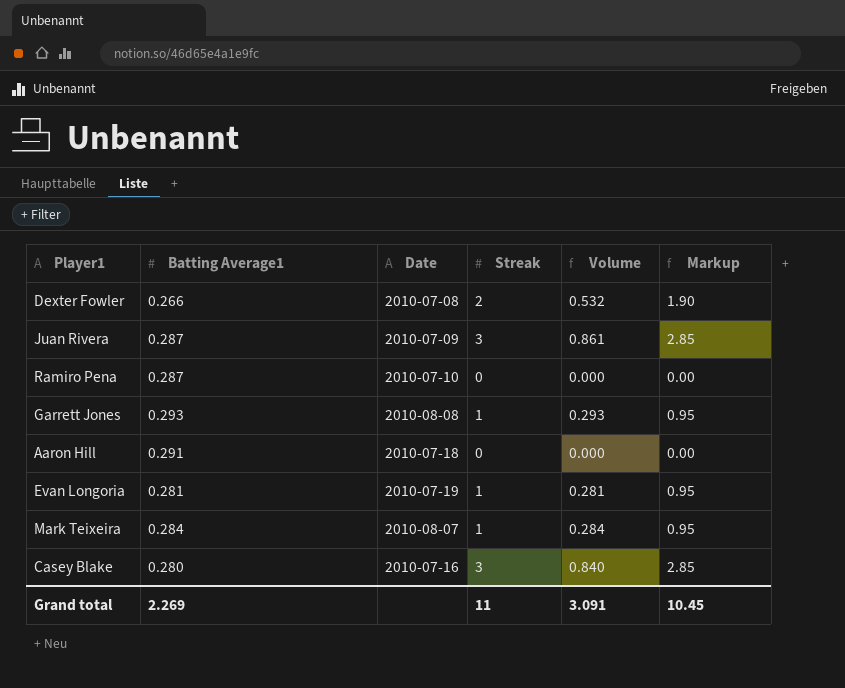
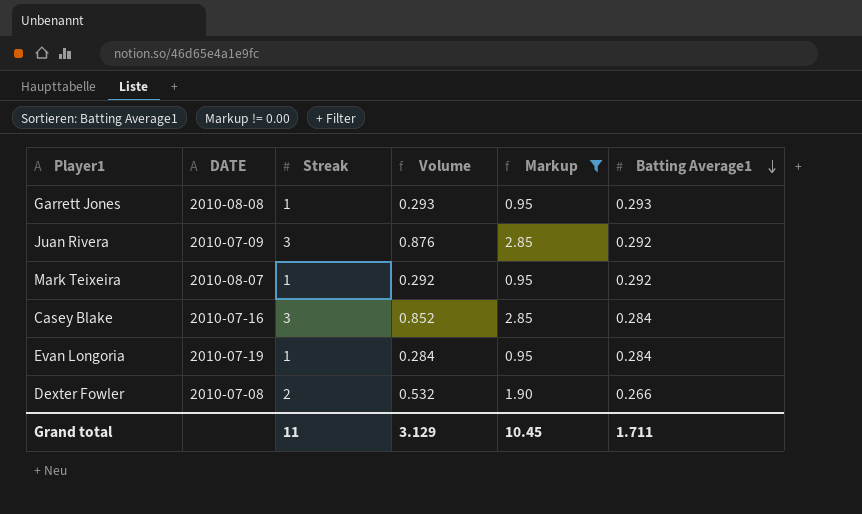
filter: none -> Markup != 0.00
row order: none -> Batting Average1 descending
column name: Date -> DATE
column Batting Average1 | position: 2 -> 6
Juan Rivera | Volume: 0.861 -> 0.876
Juan Rivera | Batting Average1: 0.287 -> 0.292
Mark Teixeira | Volume: 0.284 -> 0.292
Mark Teixeira | Batting Average1: 0.284 -> 0.292
Casey Blake | Volume: 0.840 -> 0.852
Casey Blake | Batting Average1: 0.280 -> 0.284
Evan Longoria | Volume: 0.281 -> 0.284
Evan Longoria | Batting Average1: 0.281 -> 0.284
Grand total | Volume: 3.091 -> 3.129
Grand total | Batting Average1: 2.269 -> 1.711

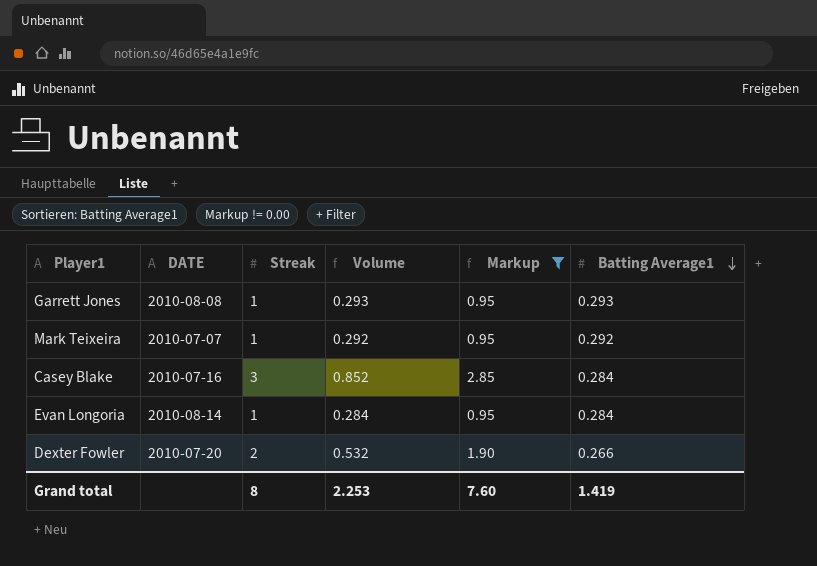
row Juan Rivera: 2010-07-09 | 3 | 0.876 | 2.85 | 0.292 -> none
Mark Teixeira | DATE: 2010-08-07 -> 2010-07-07
Evan Longoria | DATE: 2010-07-19 -> 2010-08-14
Dexter Fowler | DATE: 2010-07-08 -> 2010-07-20
Grand total | Streak: 11 -> 8
Grand total | Volume: 3.129 -> 2.253
Grand total | Markup: 10.45 -> 7.60
Grand total | Batting Average1: 1.711 -> 1.419

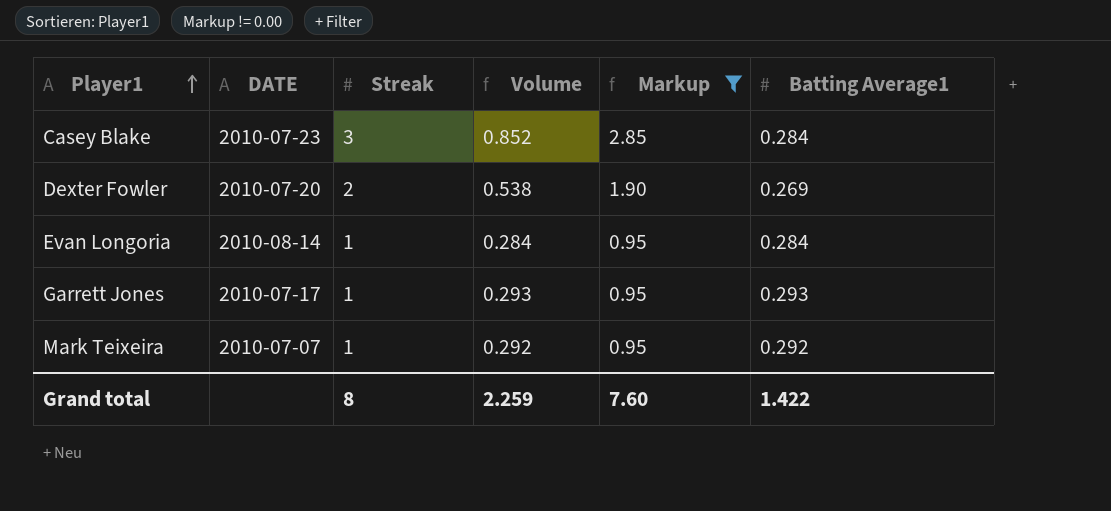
row order: Batting Average1 descending -> Player1 ascending
Casey Blake | DATE: 2010-07-16 -> 2010-07-23
Dexter Fowler | Volume: 0.532 -> 0.538
Dexter Fowler | Batting Average1: 0.266 -> 0.269
Garrett Jones | DATE: 2010-08-08 -> 2010-07-17
Grand total | Volume: 2.253 -> 2.259
Grand total | Batting Average1: 1.419 -> 1.422

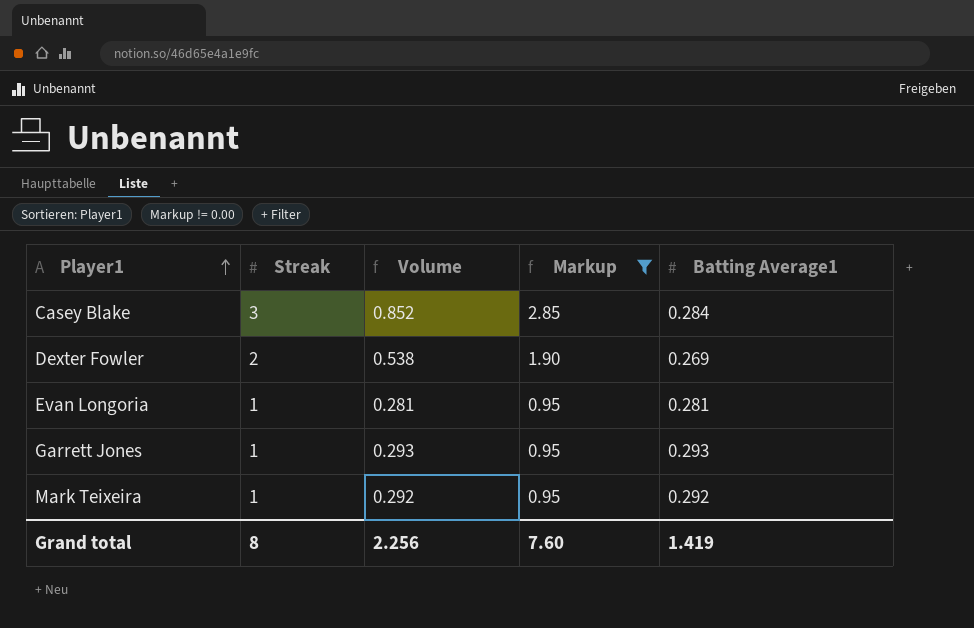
column DATE | position: 2 -> none
Evan Longoria | Volume: 0.284 -> 0.281
Evan Longoria | Batting Average1: 0.284 -> 0.281
Grand total | Volume: 2.259 -> 2.256
Grand total | Batting Average1: 1.422 -> 1.419

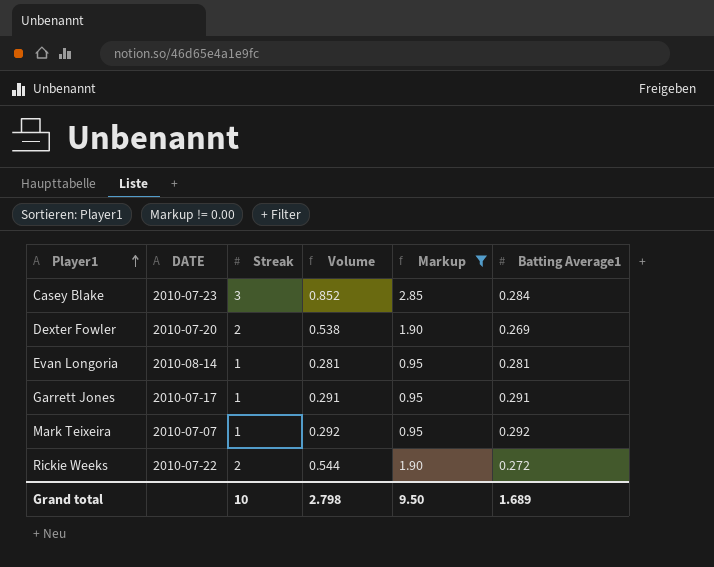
column DATE | position: none -> 2
Garrett Jones | Volume: 0.293 -> 0.291
Garrett Jones | Batting Average1: 0.293 -> 0.291
row Rickie Weeks: none -> 2010-07-22 | 2 | 0.544 | 1.90 | 0.272
Grand total | Streak: 8 -> 10
Grand total | Volume: 2.256 -> 2.798
Grand total | Markup: 7.60 -> 9.50
Grand total | Batting Average1: 1.419 -> 1.689

